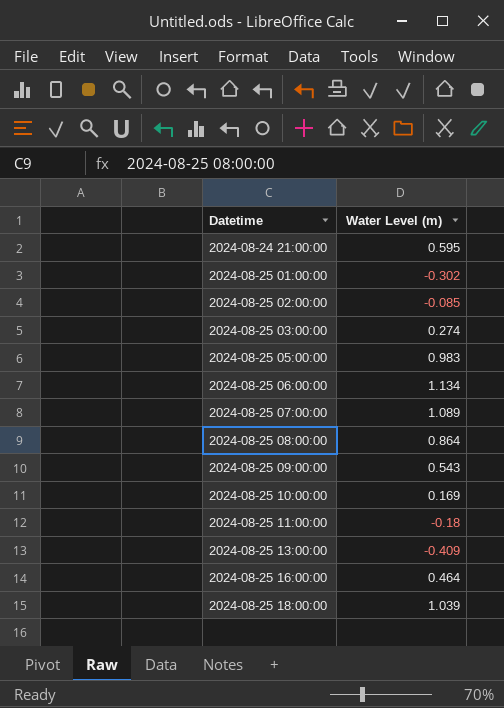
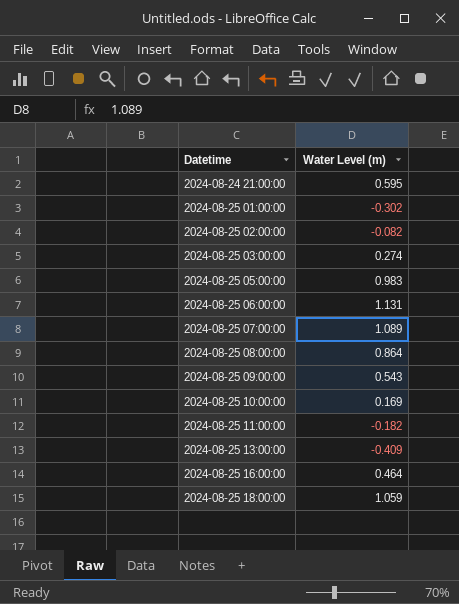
2024-08-25 02:00:00 | Water Level (m): -0.085 -> -0.082
2024-08-25 06:00:00 | Water Level (m): 1.134 -> 1.131
2024-08-25 11:00:00 | Water Level (m): -0.18 -> -0.182
2024-08-25 18:00:00 | Water Level (m): 1.039 -> 1.059

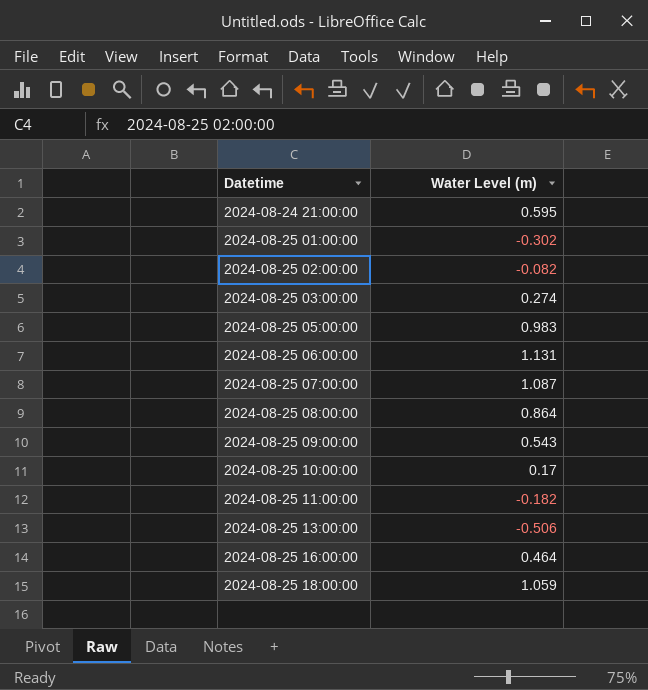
2024-08-25 07:00:00 | Water Level (m): 1.089 -> 1.087
2024-08-25 10:00:00 | Water Level (m): 0.169 -> 0.17
2024-08-25 13:00:00 | Water Level (m): -0.409 -> -0.506

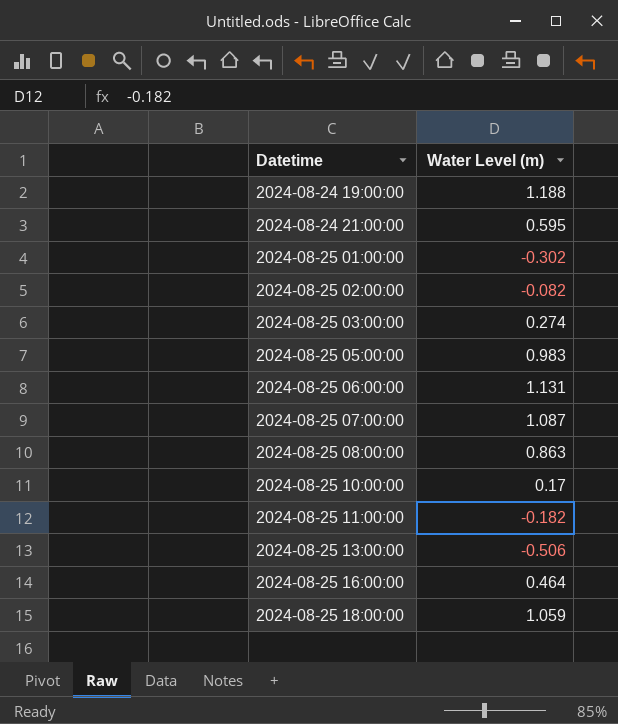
row 2024-08-25 09:00:00: 0.543 -> none
row 2024-08-24 19:00:00: none -> 1.188
2024-08-25 08:00:00 | Water Level (m): 0.864 -> 0.863

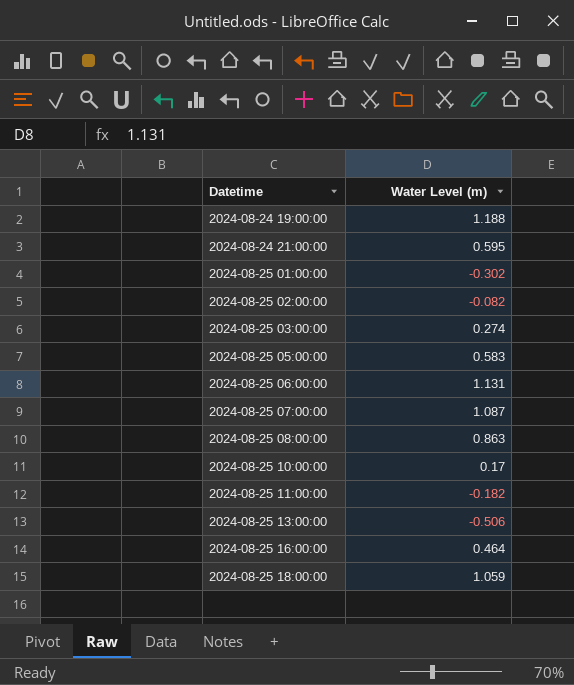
2024-08-25 05:00:00 | Water Level (m): 0.983 -> 0.583

